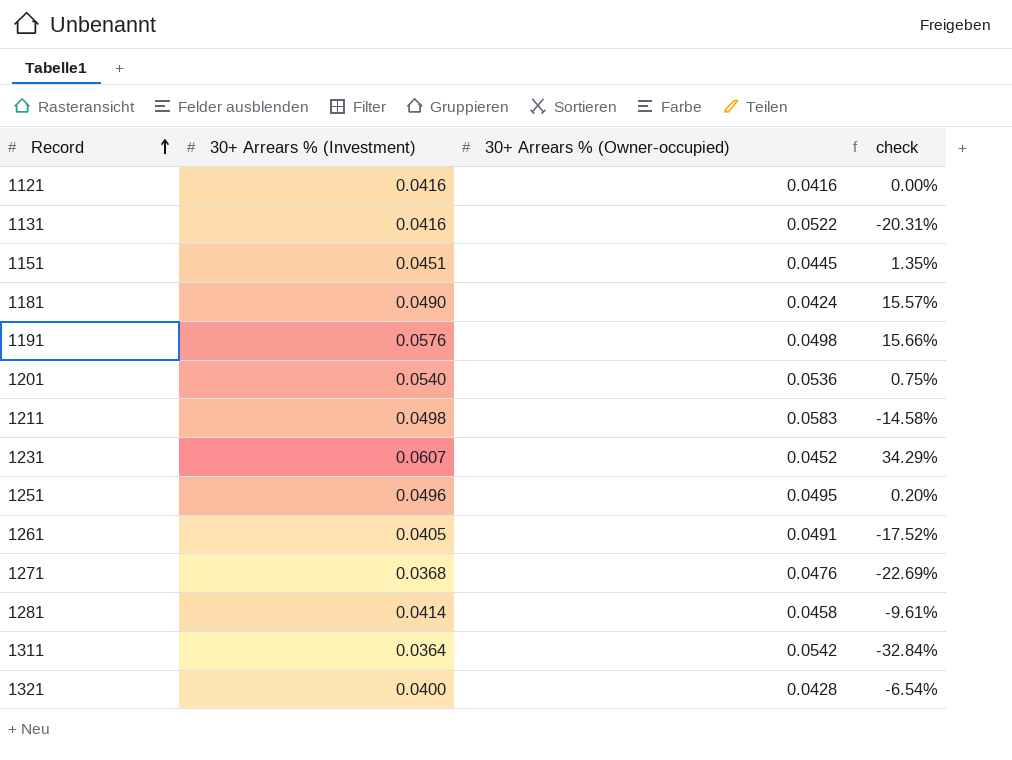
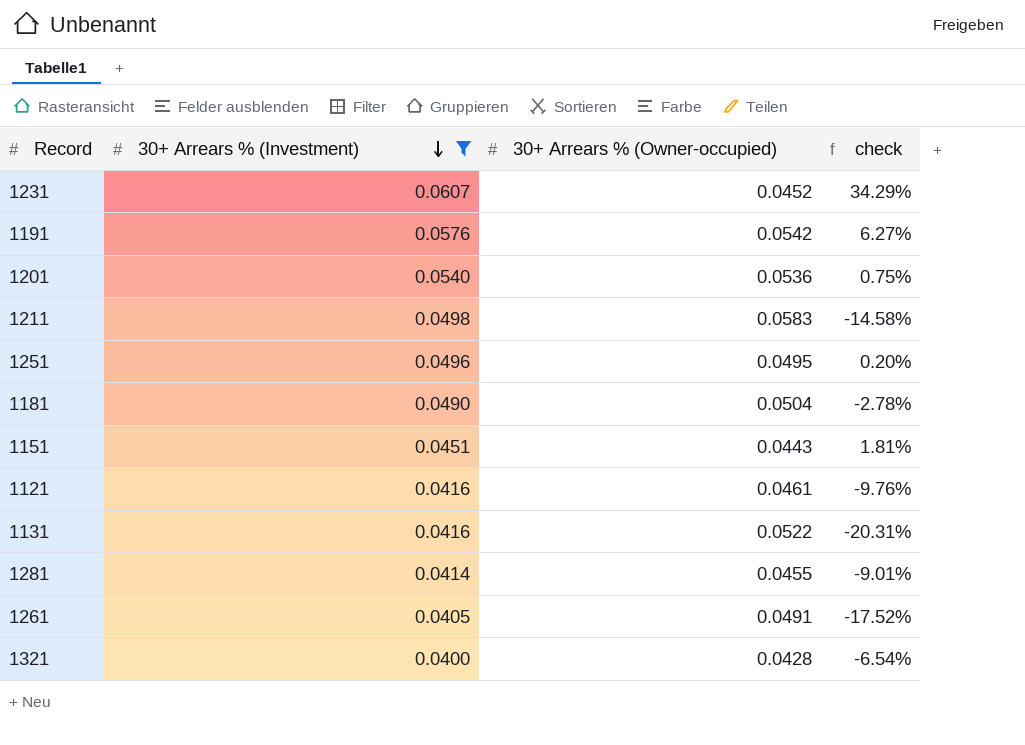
filter: none -> 30+ Arrears % (Investment) >= 0.0400
row order: Record ascending -> 30+ Arrears % (Investment) descending
1191 | 30+ Arrears % (Owner-occupied): 0.0498 -> 0.0542
1191 | check: 15.66% -> 6.27%
1181 | 30+ Arrears % (Owner-occupied): 0.0424 -> 0.0504
1181 | check: 15.57% -> -2.78%
1151 | 30+ Arrears % (Owner-occupied): 0.0445 -> 0.0443
1151 | check: 1.35% -> 1.81%
1121 | 30+ Arrears % (Owner-occupied): 0.0416 -> 0.0461
1121 | check: 0.00% -> -9.76%
1281 | 30+ Arrears % (Owner-occupied): 0.0458 -> 0.0455
1281 | check: -9.61% -> -9.01%

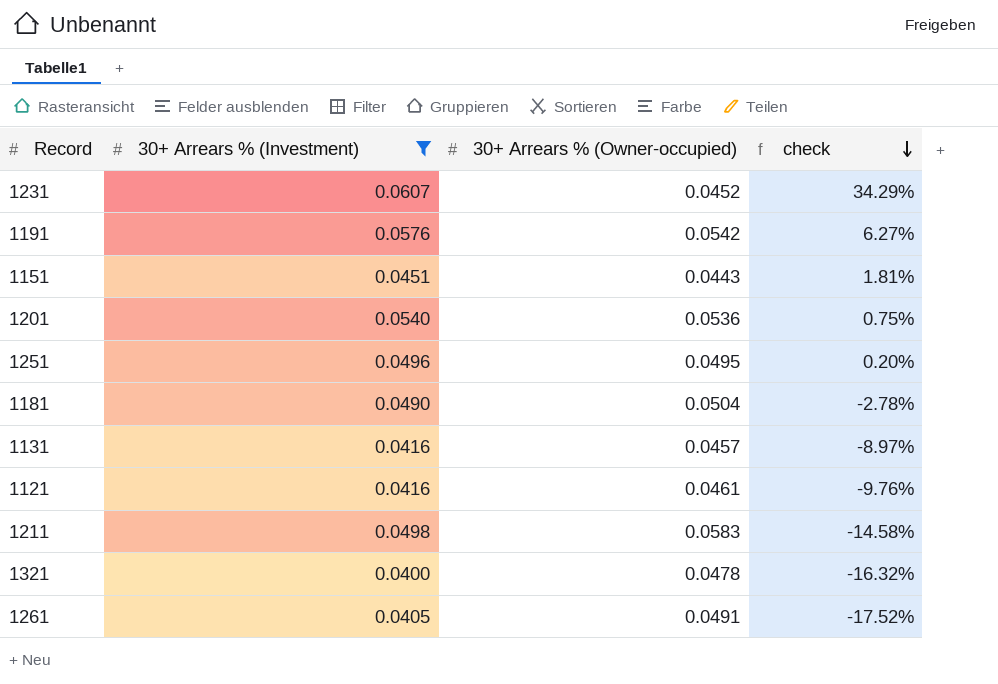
row order: 30+ Arrears % (Investment) descending -> check descending
row 1281: 0.0414 | 0.0455 | -9.01% -> none
1131 | 30+ Arrears % (Owner-occupied): 0.0522 -> 0.0457
1131 | check: -20.31% -> -8.97%
1321 | 30+ Arrears % (Owner-occupied): 0.0428 -> 0.0478
1321 | check: -6.54% -> -16.32%

